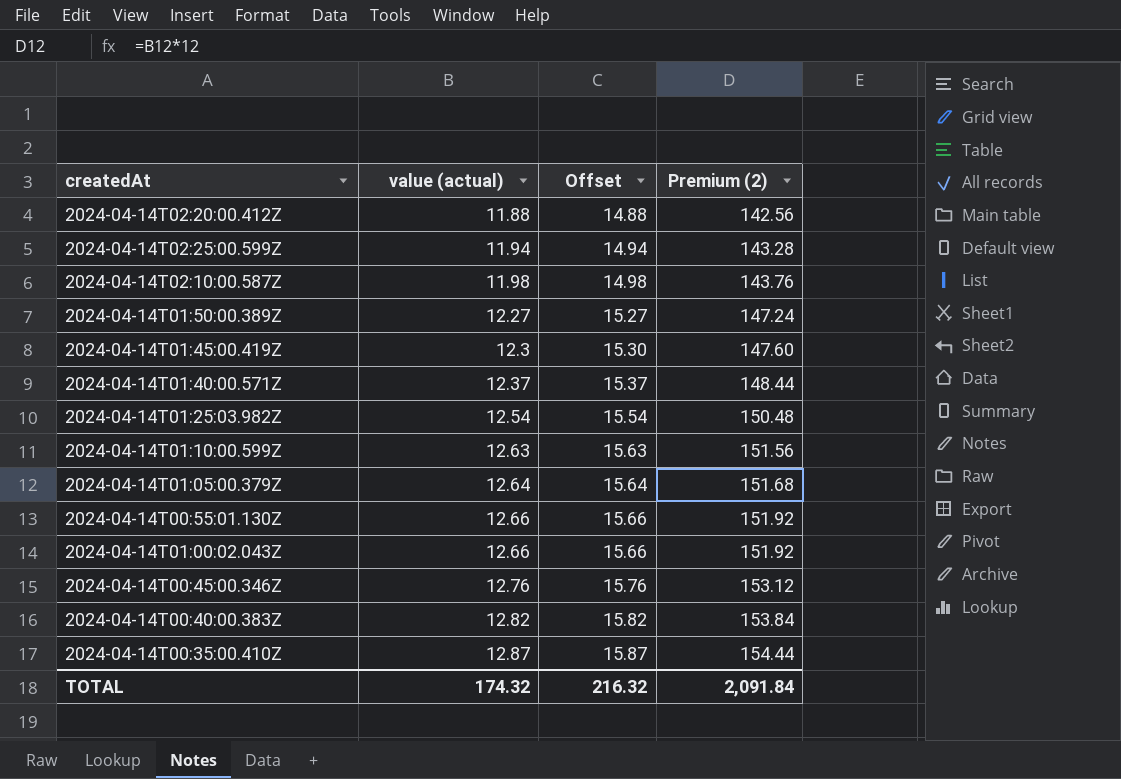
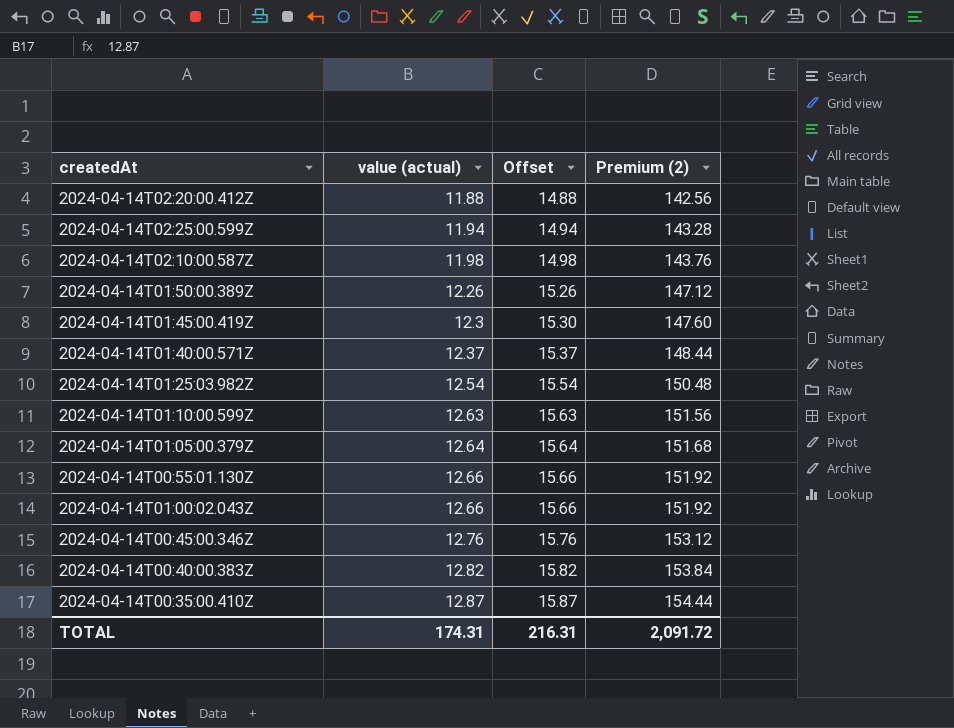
2024-04-14T01:50:00.389Z | value (actual): 12.27 -> 12.26
2024-04-14T01:50:00.389Z | Offset: 15.27 -> 15.26
2024-04-14T01:50:00.389Z | Premium (2): 147.24 -> 147.12
TOTAL | value (actual): 174.32 -> 174.31
TOTAL | Offset: 216.32 -> 216.31
TOTAL | Premium (2): 2,091.84 -> 2,091.72

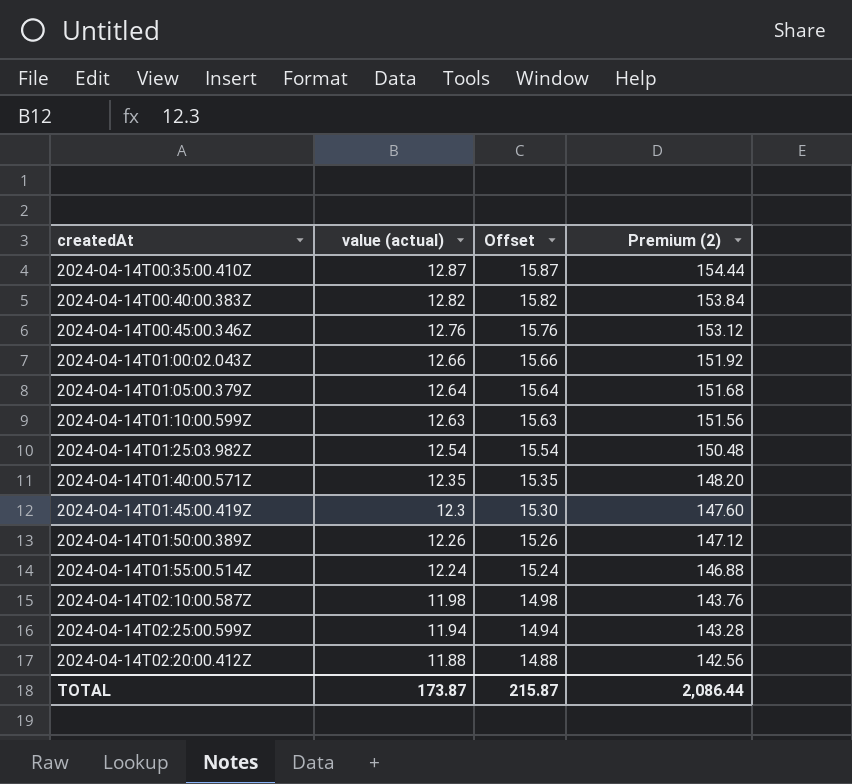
row order: value (actual) ascending -> value (actual) descending
row 2024-04-14T00:55:01.130Z: 12.66 | 15.66 | 151.92 -> none
2024-04-14T01:40:00.571Z | value (actual): 12.37 -> 12.35
2024-04-14T01:40:00.571Z | Offset: 15.37 -> 15.35
2024-04-14T01:40:00.571Z | Premium (2): 148.44 -> 148.20
row 2024-04-14T01:55:00.514Z: none -> 12.24 | 15.24 | 146.88
TOTAL | value (actual): 174.31 -> 173.87
TOTAL | Offset: 216.31 -> 215.87
TOTAL | Premium (2): 2,091.72 -> 2,086.44

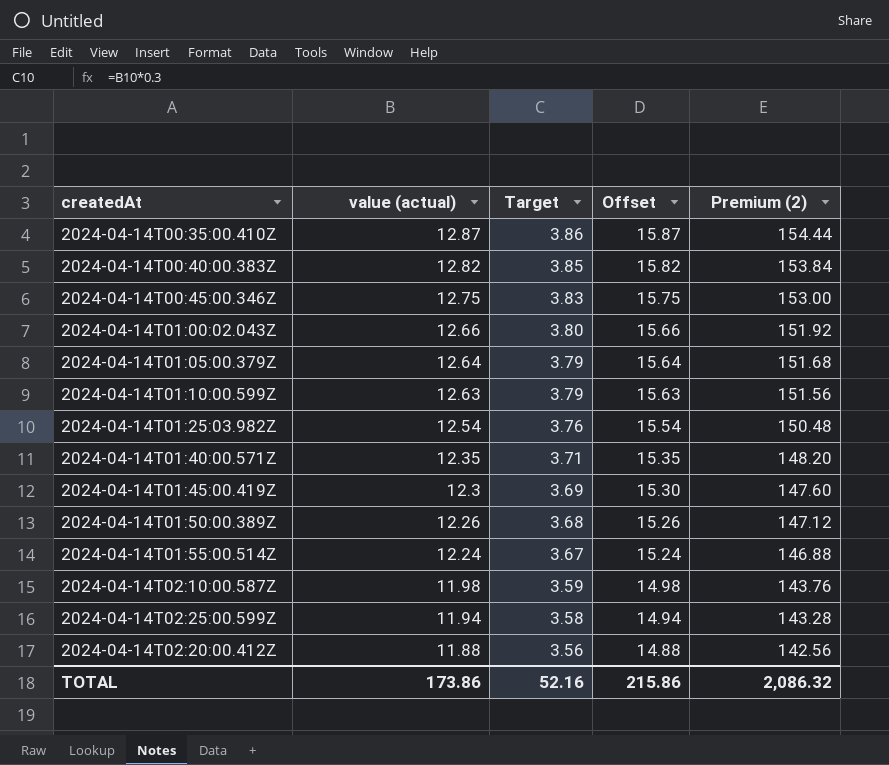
column Target | formula: none -> [value (actual)] * 0.3
2024-04-14T00:45:00.346Z | value (actual): 12.76 -> 12.75
2024-04-14T00:45:00.346Z | Offset: 15.76 -> 15.75
2024-04-14T00:45:00.346Z | Premium (2): 153.12 -> 153.00
TOTAL | value (actual): 173.87 -> 173.86
TOTAL | Offset: 215.87 -> 215.86
TOTAL | Premium (2): 2,086.44 -> 2,086.32

